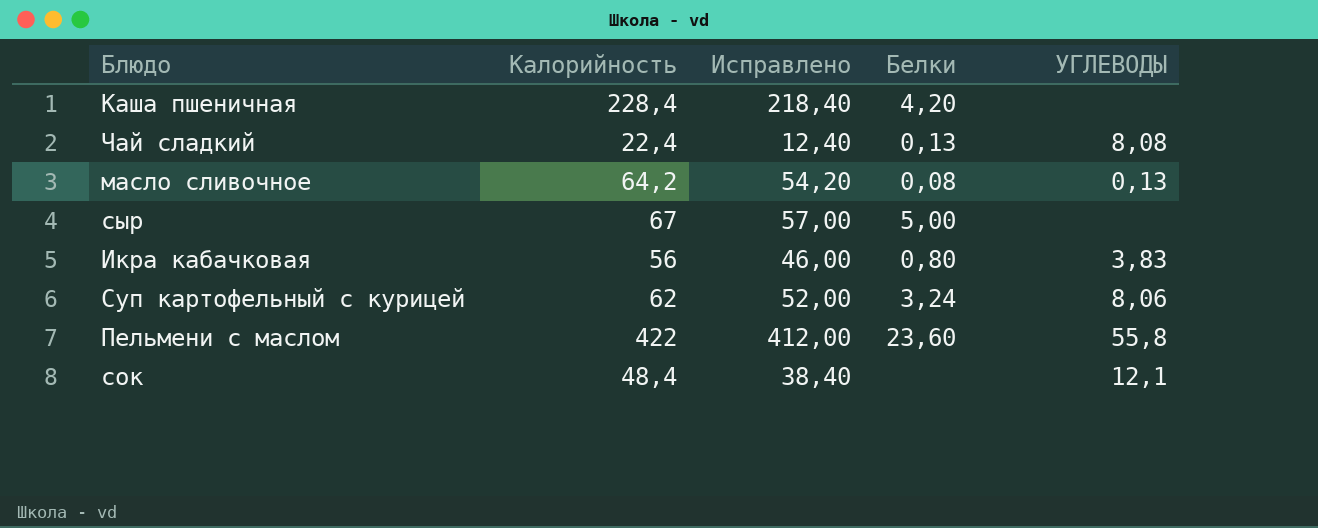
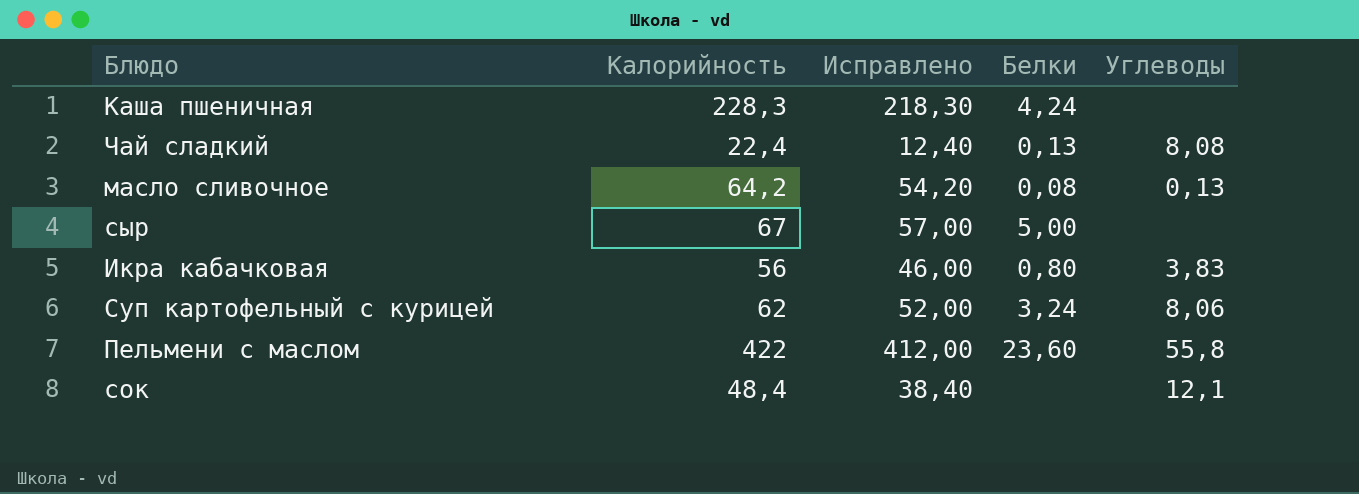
column name: УГЛЕВОДЫ -> Углеводы
Каша пшеничная | Калорийность: 228,4 -> 228,3
Каша пшеничная | Исправлено: 218,40 -> 218,30
Каша пшеничная | Белки: 4,20 -> 4,24

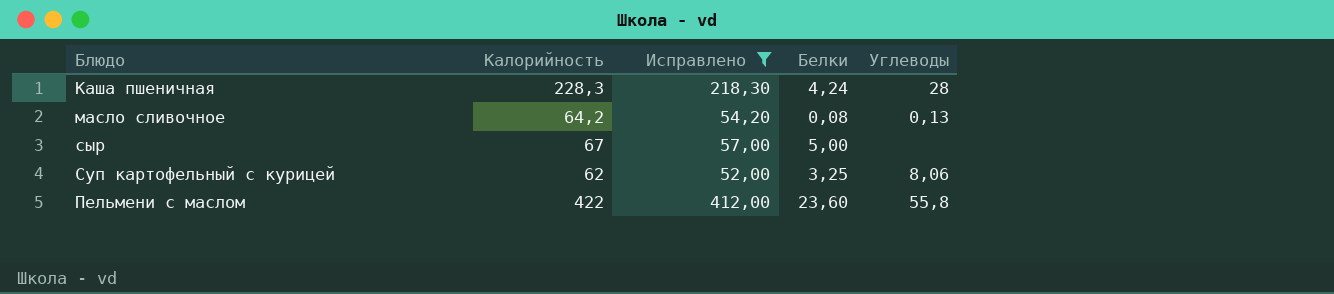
filter: none -> Исправлено >= 52,00
Каша пшеничная | Углеводы: none -> 28
Суп картофельный с курицей | Белки: 3,24 -> 3,25

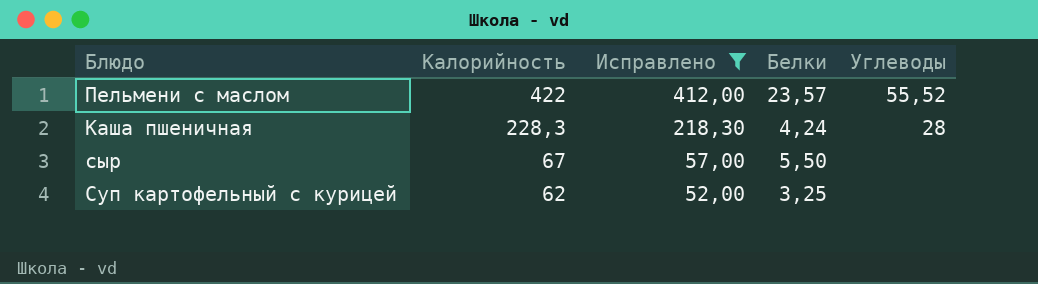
row order: none -> Калорийность descending
row масло сливочное: 64,2 | 54,20 | 0,08 | 0,13 -> none
Пельмени с маслом | Белки: 23,60 -> 23,57
Пельмени с маслом | Углеводы: 55,8 -> 55,52
сыр | Белки: 5,00 -> 5,50
Суп картофельный с курицей | Углеводы: 8,06 -> none

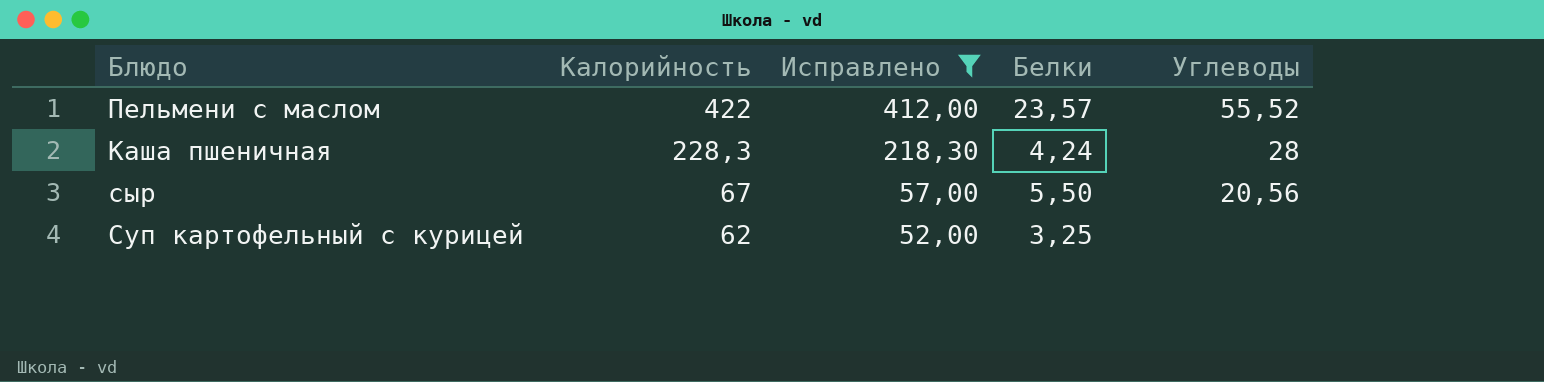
сыр | Углеводы: none -> 20,56

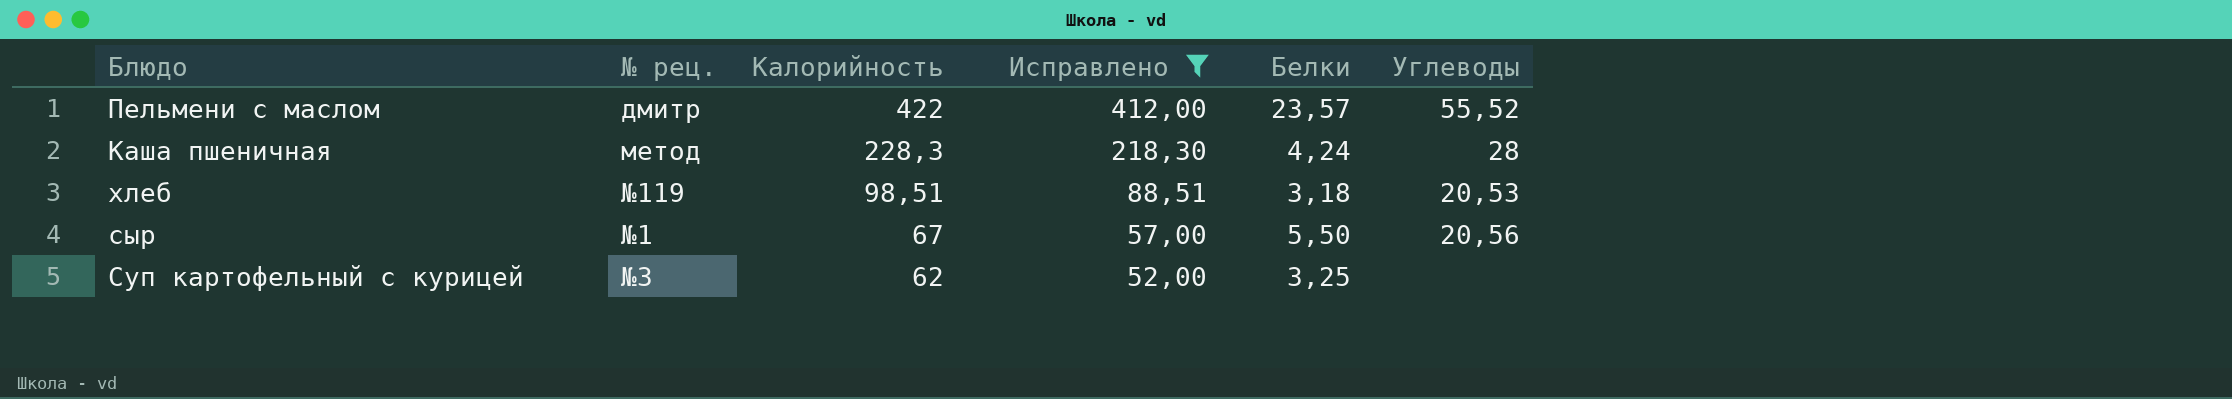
column № рец. | position: none -> 2
row хлеб: none -> №119 | 98,51 | 88,51 | 3,18 | 20,53

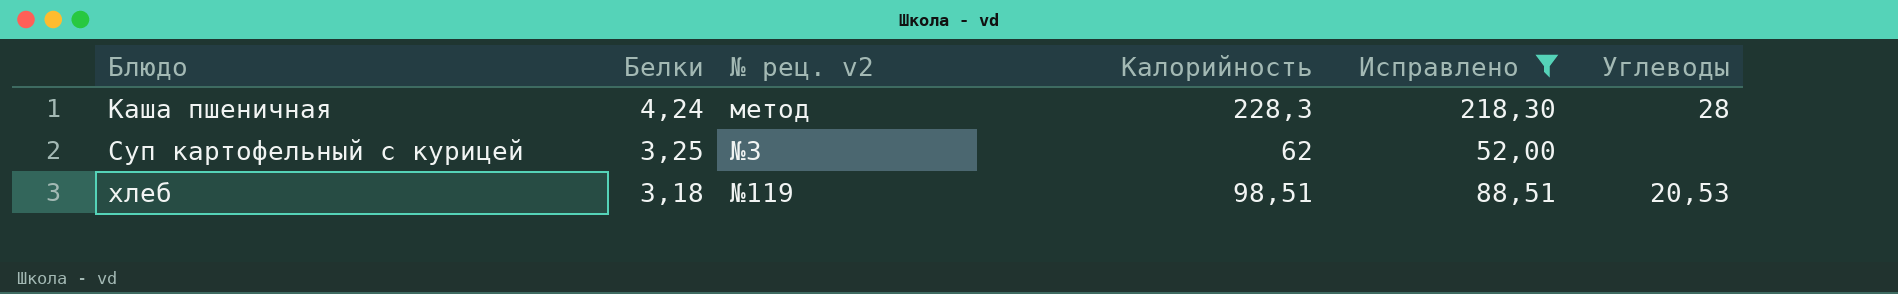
row order: Калорийность descending -> Блюдо ascending
column Белки | position: 5 -> 2
column name: № рец. -> № рец. v2
row Пельмени с маслом: дмитр | 422 | 412,00 | 23,57 | 55,52 -> none
row сыр: №1 | 67 | 57,00 | 5,50 | 20,56 -> none

